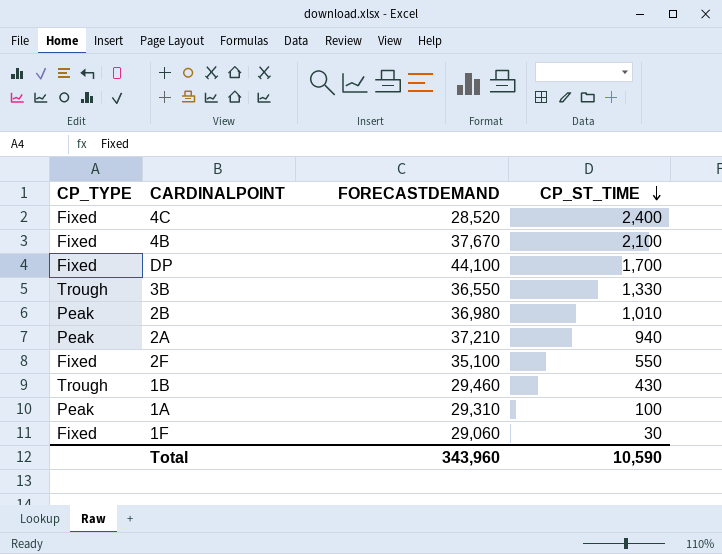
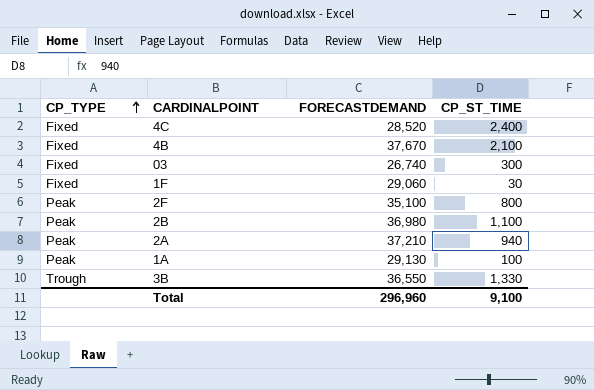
row order: CP_ST_TIME descending -> CP_TYPE ascending
row DP: Fixed | 44,100 | 1,700 -> none
row 1B: Trough | 29,460 | 430 -> none
row 03: none -> Fixed | 26,740 | 300
2F | CP_TYPE: Fixed -> Peak
2F | CP_ST_TIME: 550 -> 800
2B | CP_ST_TIME: 1,010 -> 1,100
1A | FORECASTDEMAND: 29,310 -> 29,130
Total | FORECASTDEMAND: 343,960 -> 296,960
Total | CP_ST_TIME: 10,590 -> 9,100

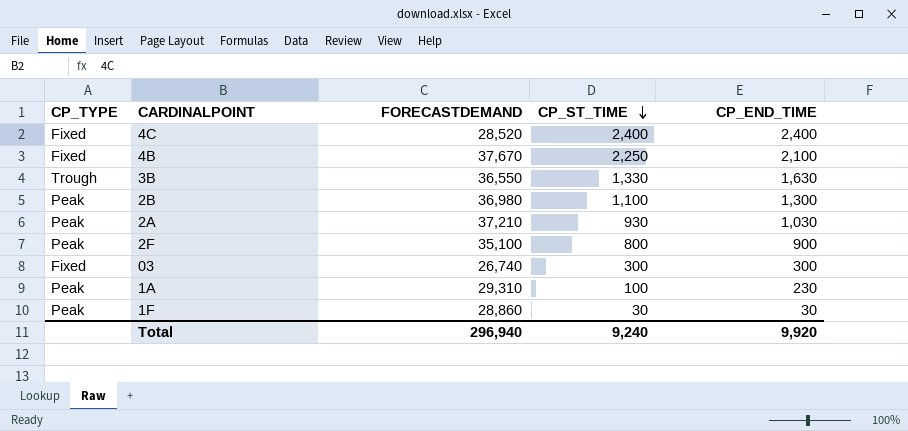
row order: CP_TYPE ascending -> CP_ST_TIME descending
column CP_END_TIME | position: none -> 5
4B | CP_ST_TIME: 2,100 -> 2,250
2A | CP_ST_TIME: 940 -> 930
1A | FORECASTDEMAND: 29,130 -> 29,310
1F | CP_TYPE: Fixed -> Peak
1F | FORECASTDEMAND: 29,060 -> 28,860
Total | FORECASTDEMAND: 296,960 -> 296,940
Total | CP_ST_TIME: 9,100 -> 9,240

